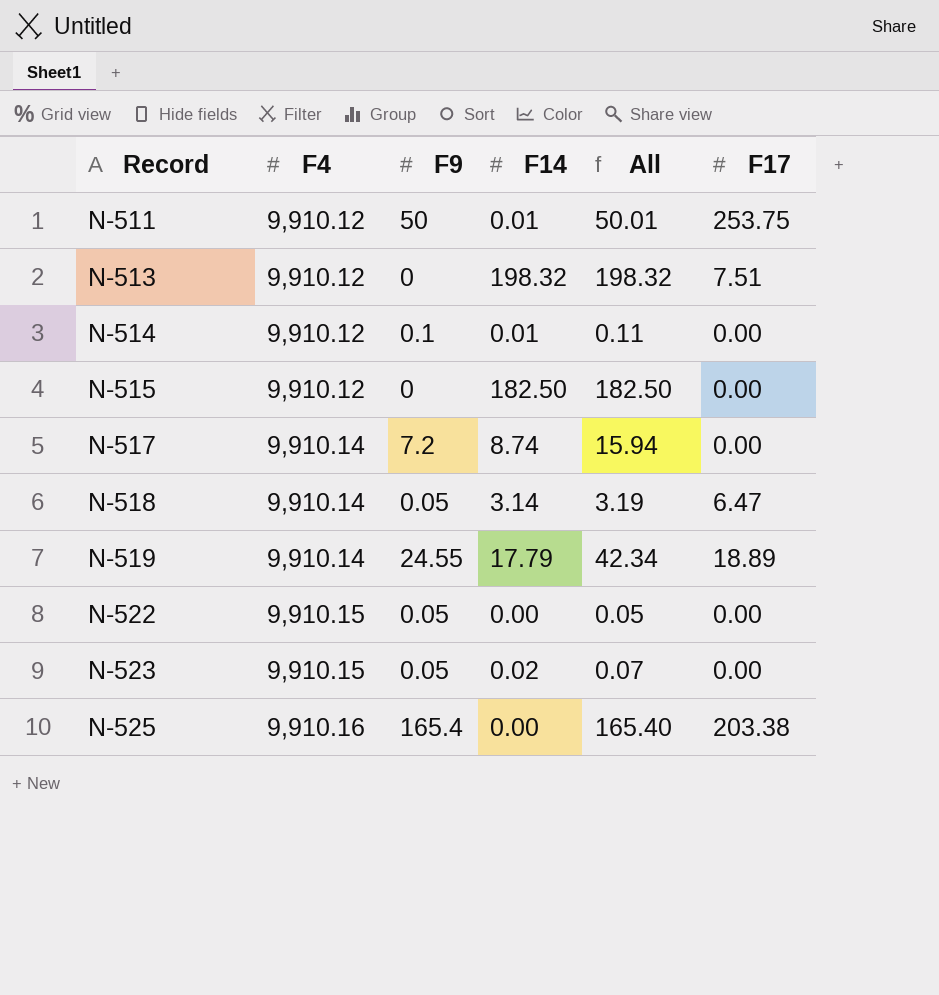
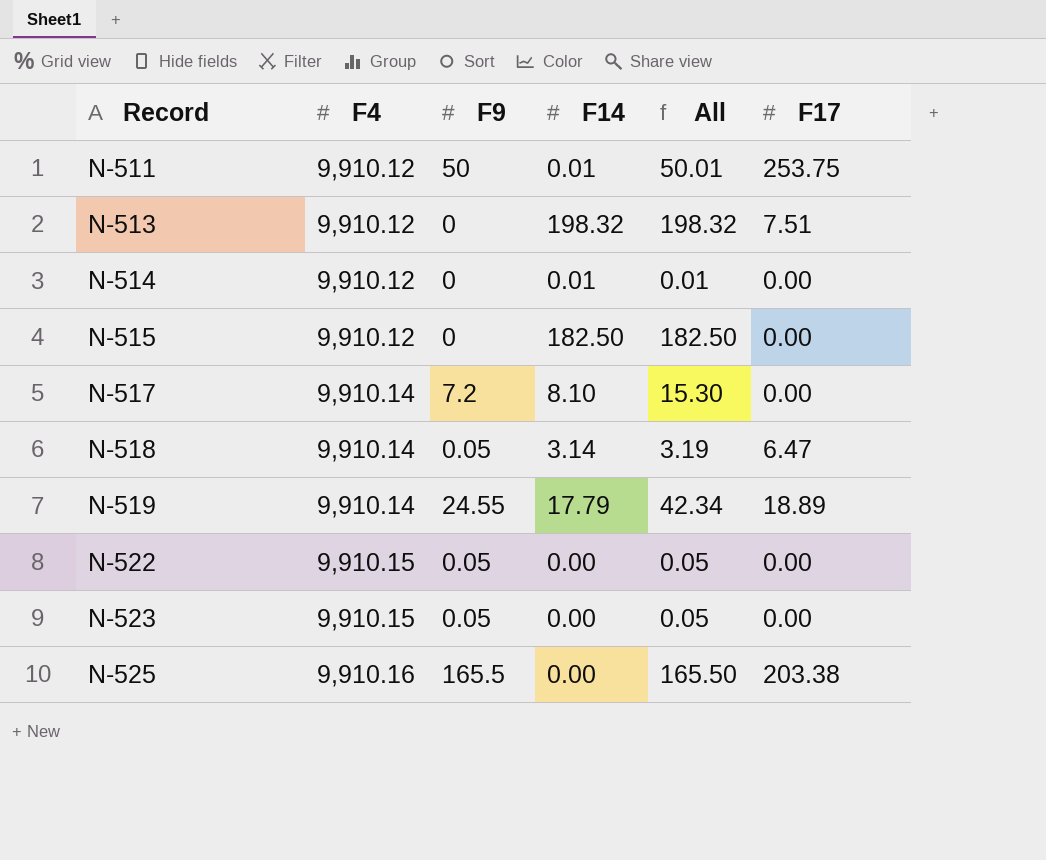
N-514 | F9: 0.1 -> 0
N-514 | All: 0.11 -> 0.01
N-517 | F14: 8.74 -> 8.10
N-517 | All: 15.94 -> 15.30
N-523 | F14: 0.02 -> 0.00
N-523 | All: 0.07 -> 0.05
N-525 | F9: 165.4 -> 165.5
N-525 | All: 165.40 -> 165.50

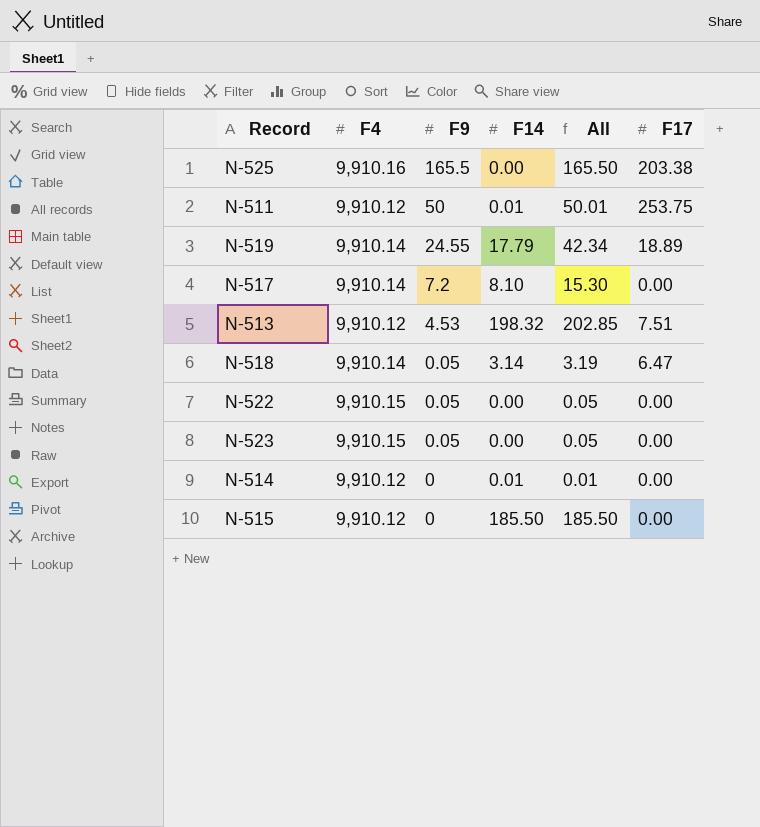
row order: Record ascending -> F9 descending
N-513 | F9: 0 -> 4.53
N-513 | All: 198.32 -> 202.85
N-515 | F14: 182.50 -> 185.50
N-515 | All: 182.50 -> 185.50

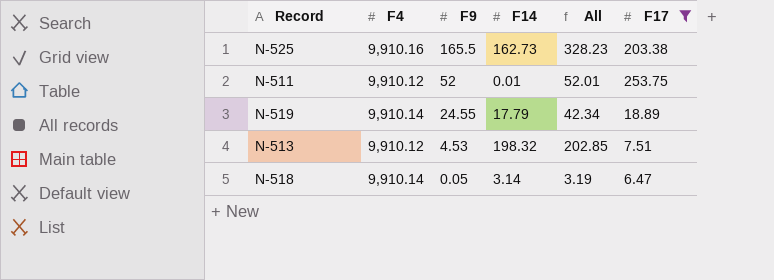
filter: none -> F17 != 0.00
N-525 | F14: 0.00 -> 162.73
N-525 | All: 165.50 -> 328.23
N-511 | F9: 50 -> 52
N-511 | All: 50.01 -> 52.01

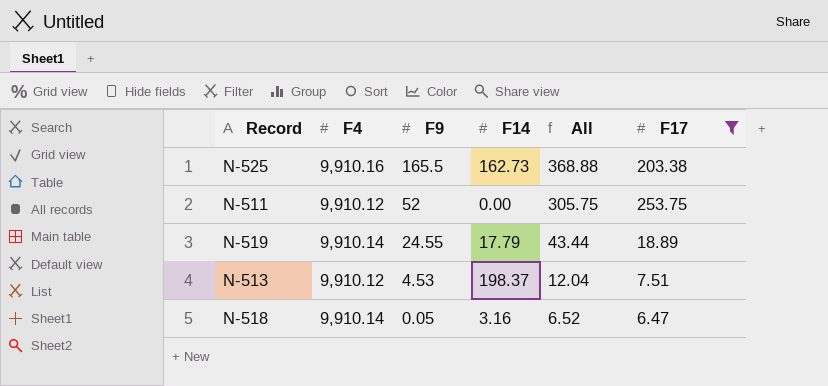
column All | formula: [F9] + [F14] -> [F9] + [F17]
N-511 | F14: 0.01 -> 0.00
N-513 | F14: 198.32 -> 198.37
N-518 | F14: 3.14 -> 3.16

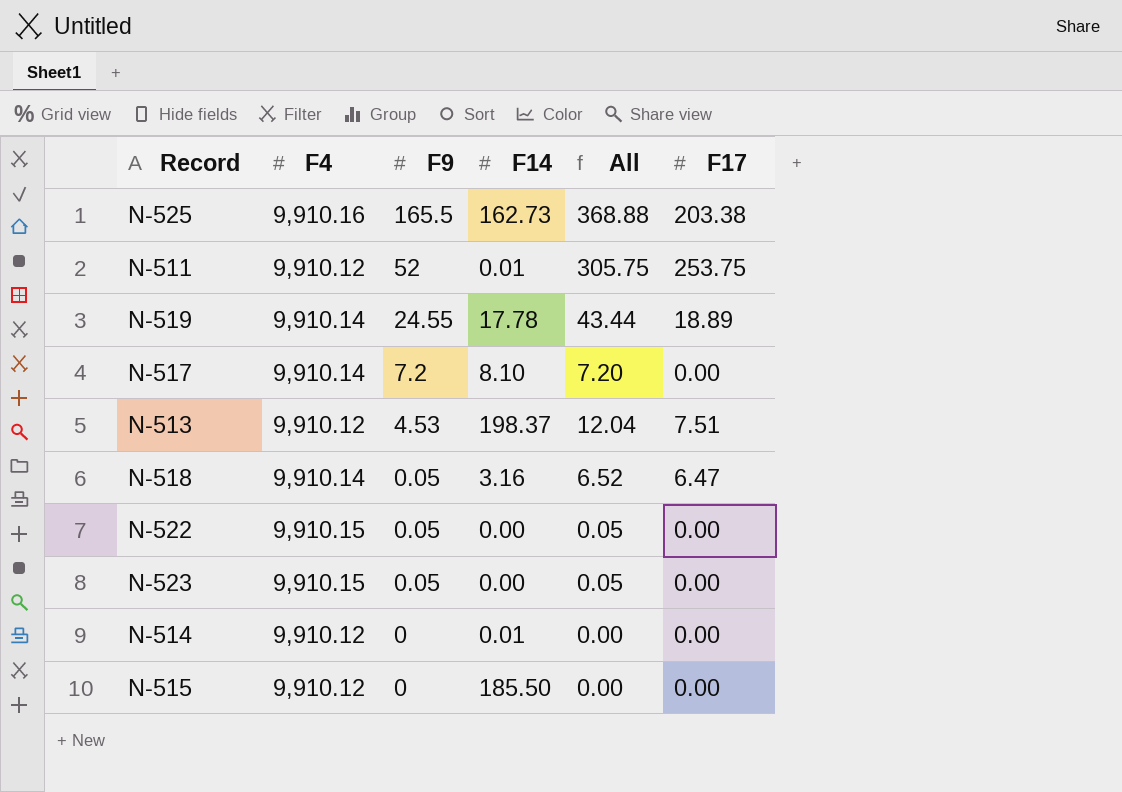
filter: F17 != 0.00 -> none
N-511 | F14: 0.00 -> 0.01
N-519 | F14: 17.79 -> 17.78

